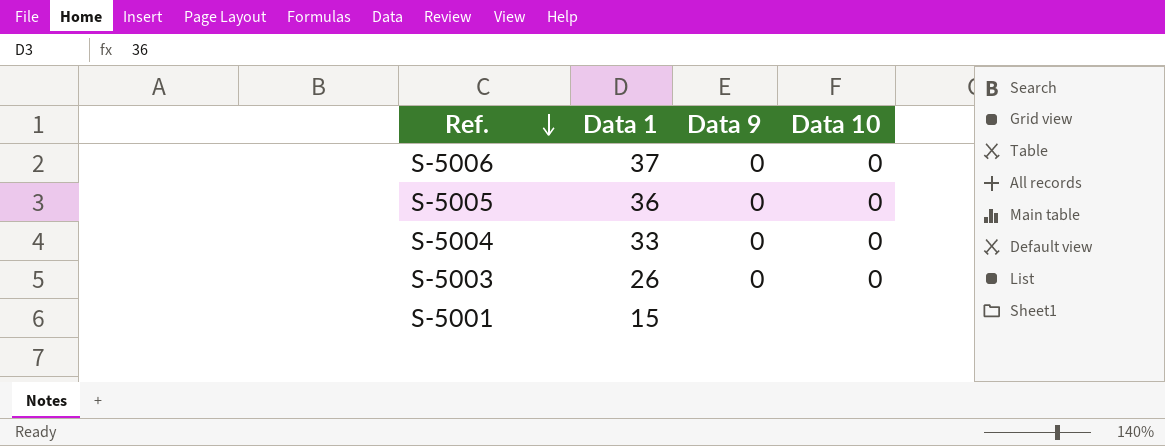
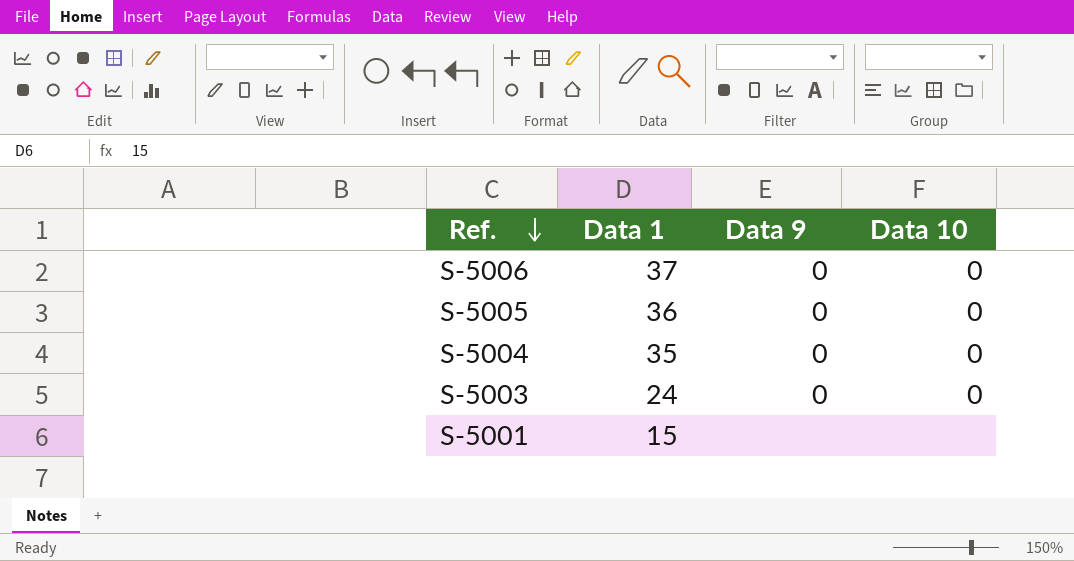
S-5004 | Data 1: 33 -> 35
S-5003 | Data 1: 26 -> 24

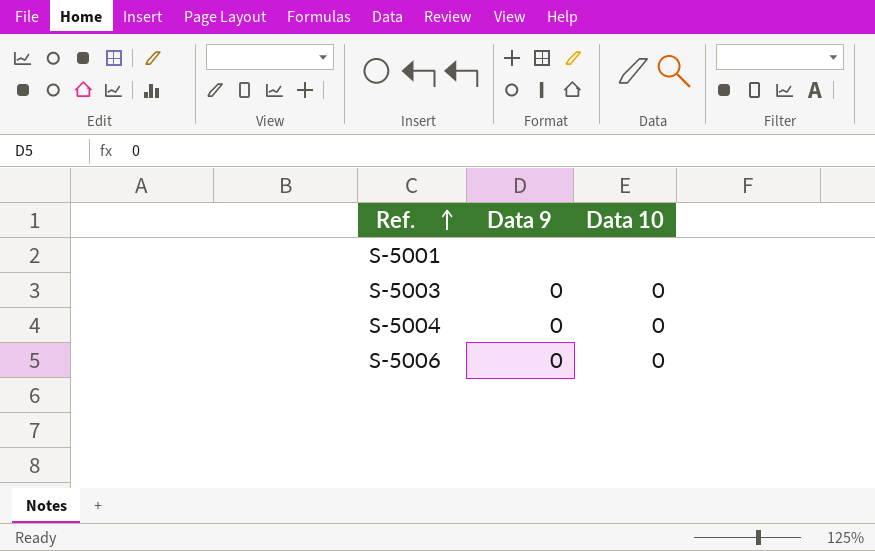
row order: Ref. descending -> Ref. ascending
column Data 1 | position: 2 -> none
row S-5005: 36 | 0 | 0 -> none

